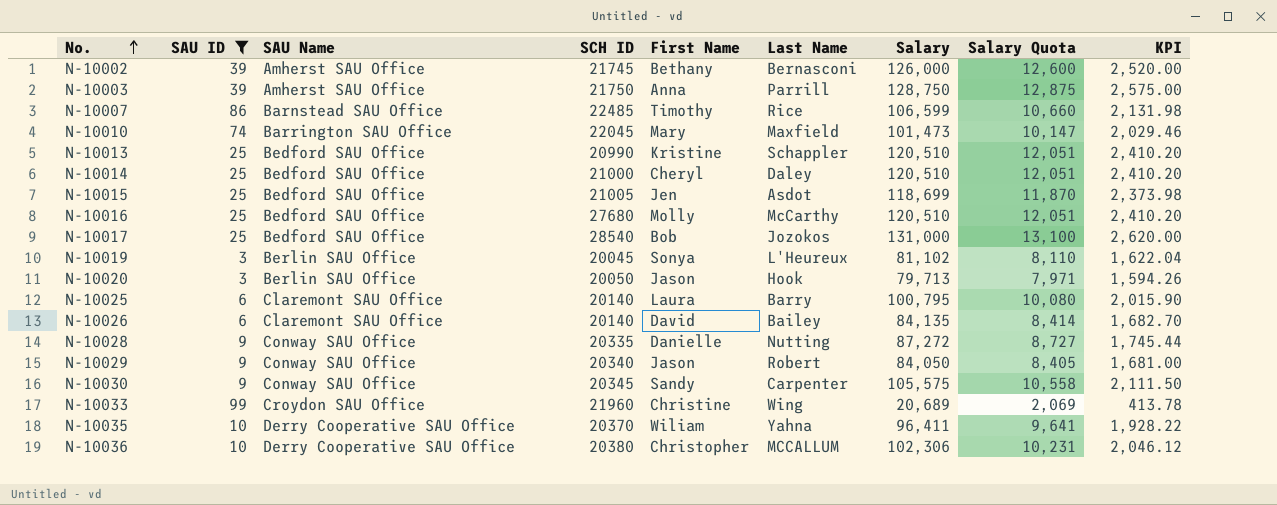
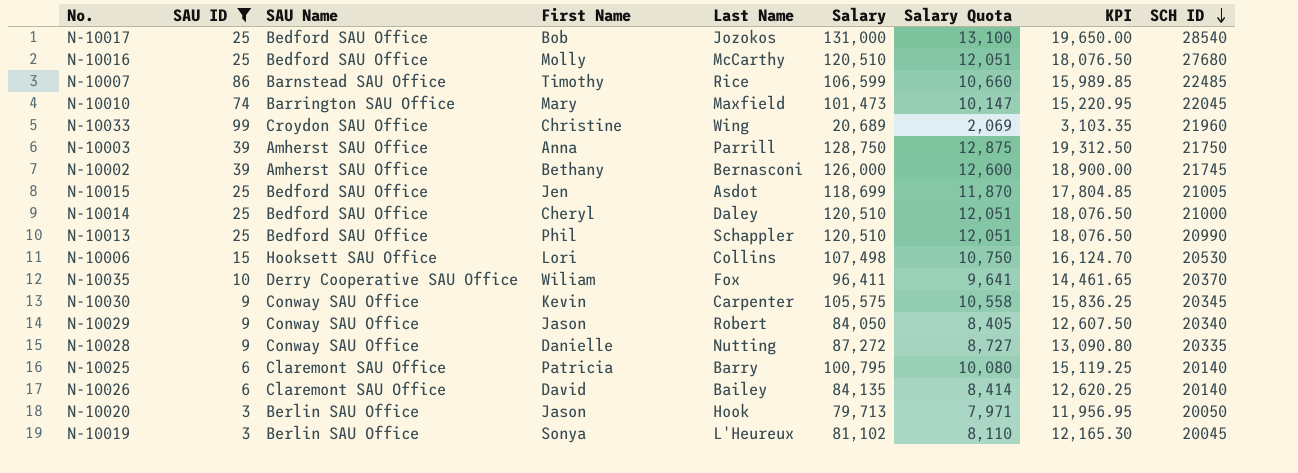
row order: No. ascending -> SCH ID descending
column KPI | formula: [Salary] * 0.02 -> [Salary] * 0.15
column SCH ID | position: 4 -> 9
row N-10036: 10 | Derry Cooperative SAU Office | 20380 | Christopher | MCCALLUM | 102,306 | 10,231 | 2,046.12 -> none
N-10013 | First Name: Kristine -> Phil
row N-10006: none -> 15 | Hooksett SAU Office | Lori | Collins | 107,498 | 10,750 | 16,124.70 | 20530
N-10035 | Last Name: Yahna -> Fox
N-10030 | First Name: Sandy -> Kevin
N-10025 | First Name: Laura -> Patricia

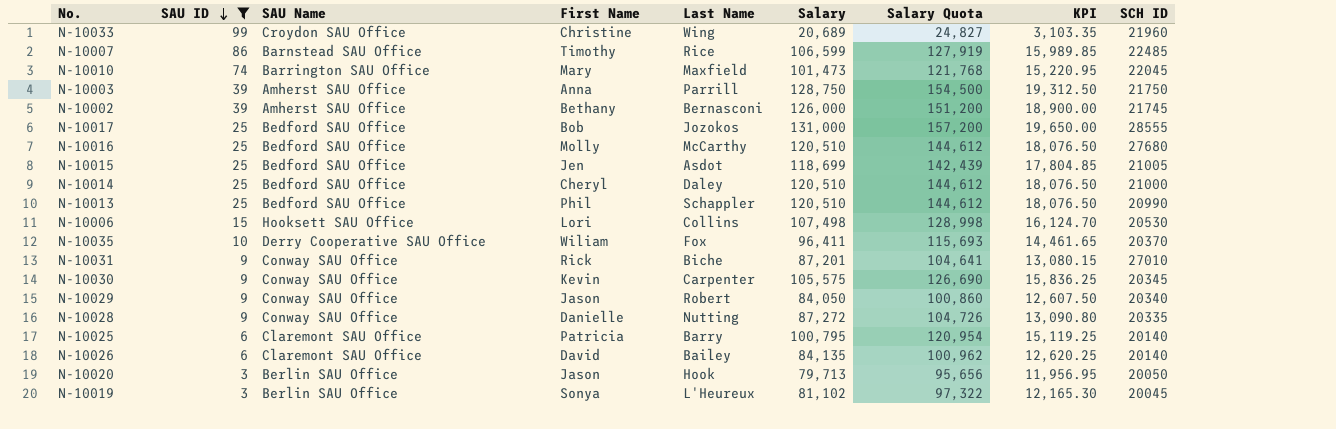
row order: SCH ID descending -> SAU ID descending
column Salary Quota | formula: [Salary] * 0.1 -> [Salary] * 1.2
N-10017 | SCH ID: 28540 -> 28555
row N-10031: none -> 9 | Conway SAU Office | Rick | Biche | 87,201 | 104,641 | 13,080.15 | 27010

